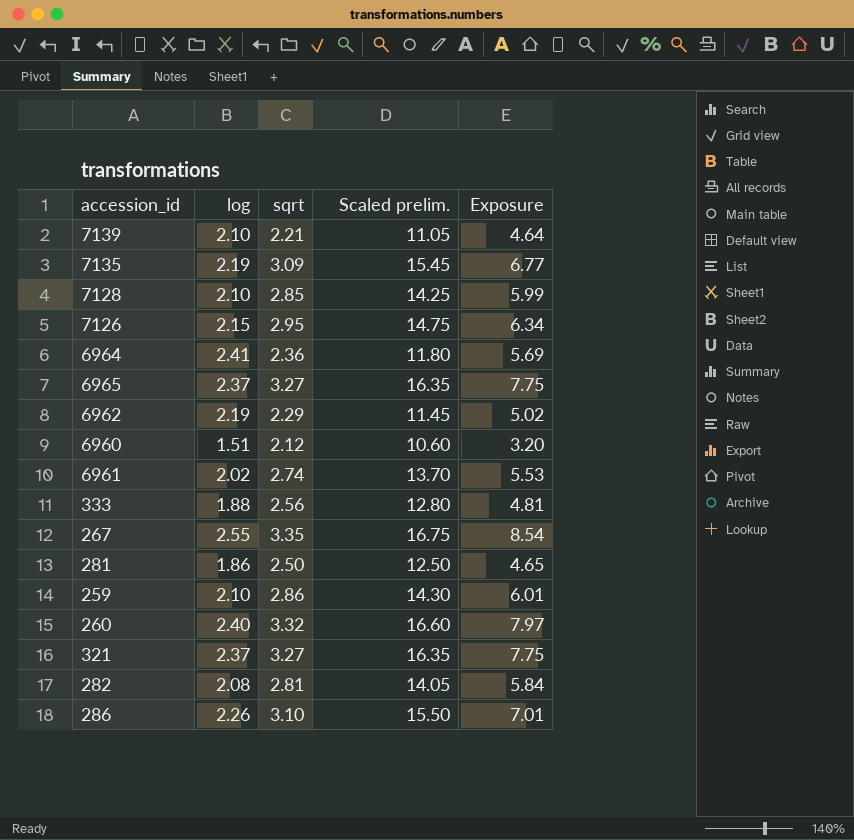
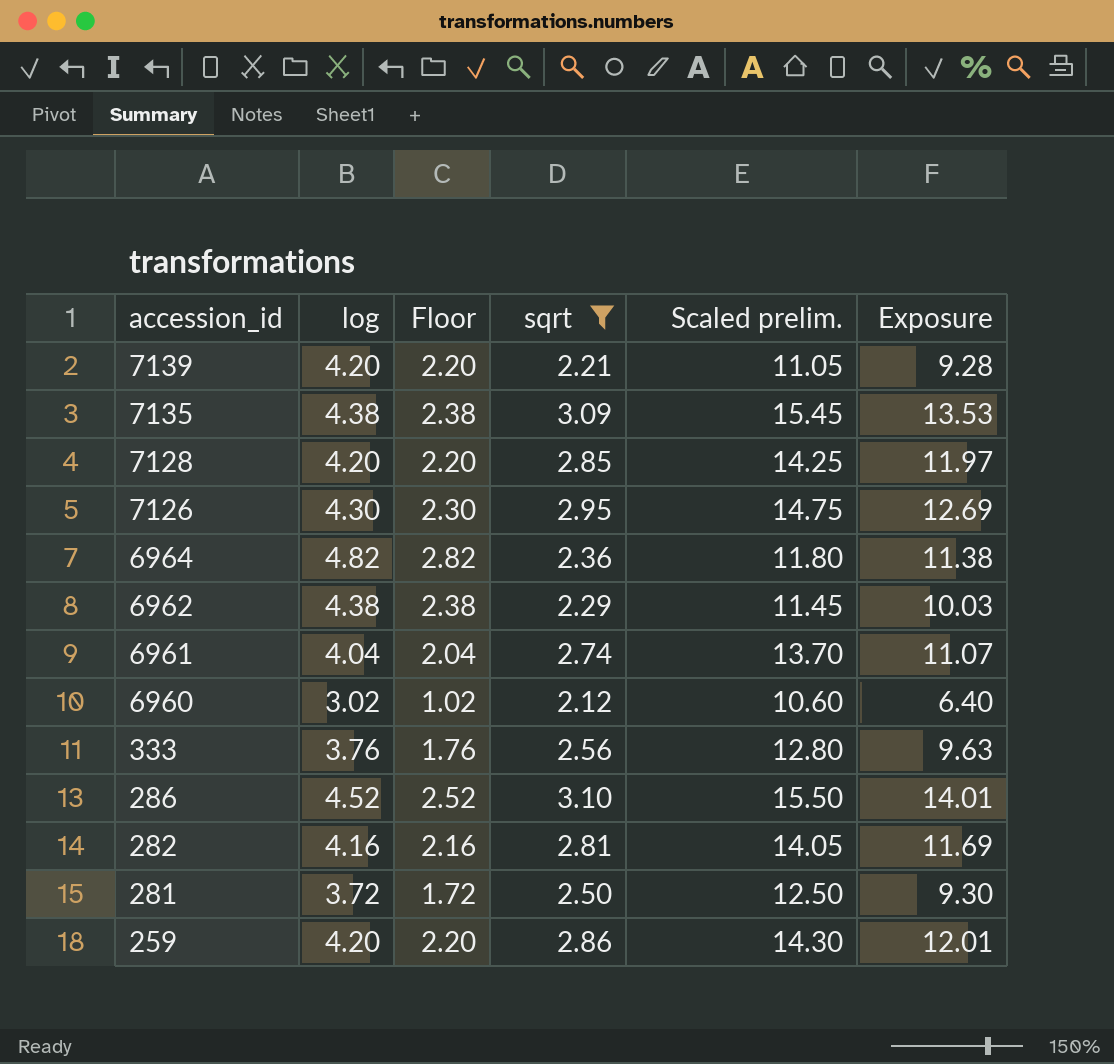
filter: none -> sqrt <= 3.10
row order: none -> accession_id descending
column Floor | formula: none -> [log] - 2
7139 | log: 2.10 -> 4.20
7139 | Exposure: 4.64 -> 9.28
7135 | log: 2.19 -> 4.38
7135 | Exposure: 6.77 -> 13.53
7128 | log: 2.10 -> 4.20
7128 | Exposure: 5.99 -> 11.97
7126 | log: 2.15 -> 4.30
7126 | Exposure: 6.34 -> 12.69
6964 | log: 2.41 -> 4.82
6964 | Exposure: 5.69 -> 11.38
6962 | log: 2.19 -> 4.38
6962 | Exposure: 5.02 -> 10.03
6961 | log: 2.02 -> 4.04
6961 | Exposure: 5.53 -> 11.07
6960 | log: 1.51 -> 3.02
6960 | Exposure: 3.20 -> 6.40
333 | log: 1.88 -> 3.76
333 | Exposure: 4.81 -> 9.63
286 | log: 2.26 -> 4.52
286 | Exposure: 7.01 -> 14.01
282 | log: 2.08 -> 4.16
282 | Exposure: 5.84 -> 11.69
281 | log: 1.86 -> 3.72
281 | Exposure: 4.65 -> 9.30
259 | log: 2.10 -> 4.20
259 | Exposure: 6.01 -> 12.01

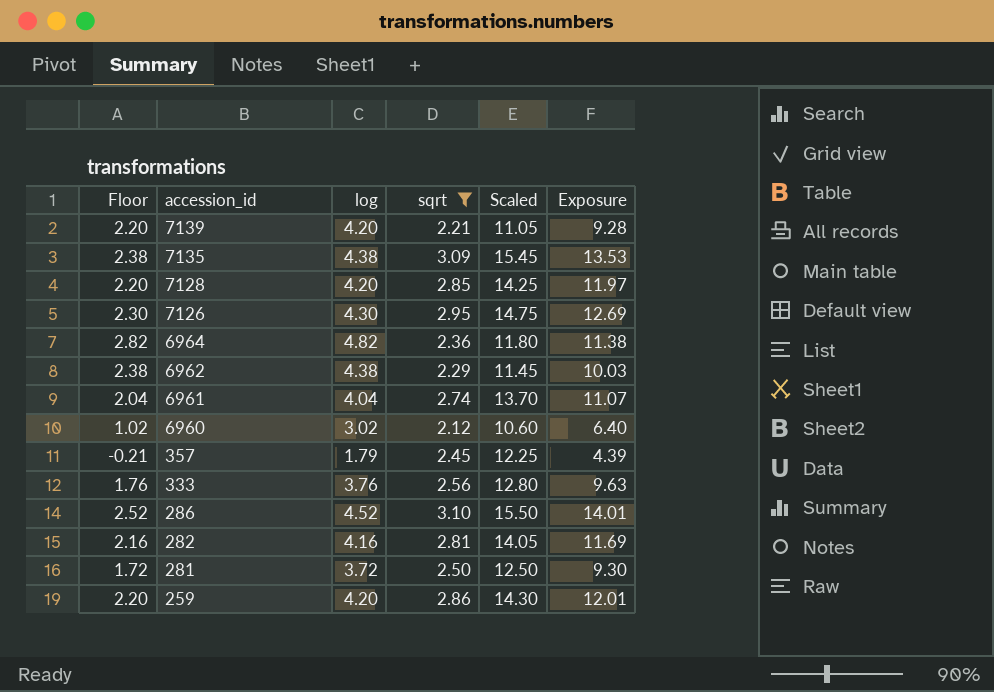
column Floor | position: 3 -> 1
column name: Scaled prelim. -> Scaled
row 357: none -> -0.21 | 1.79 | 2.45 | 12.25 | 4.39

